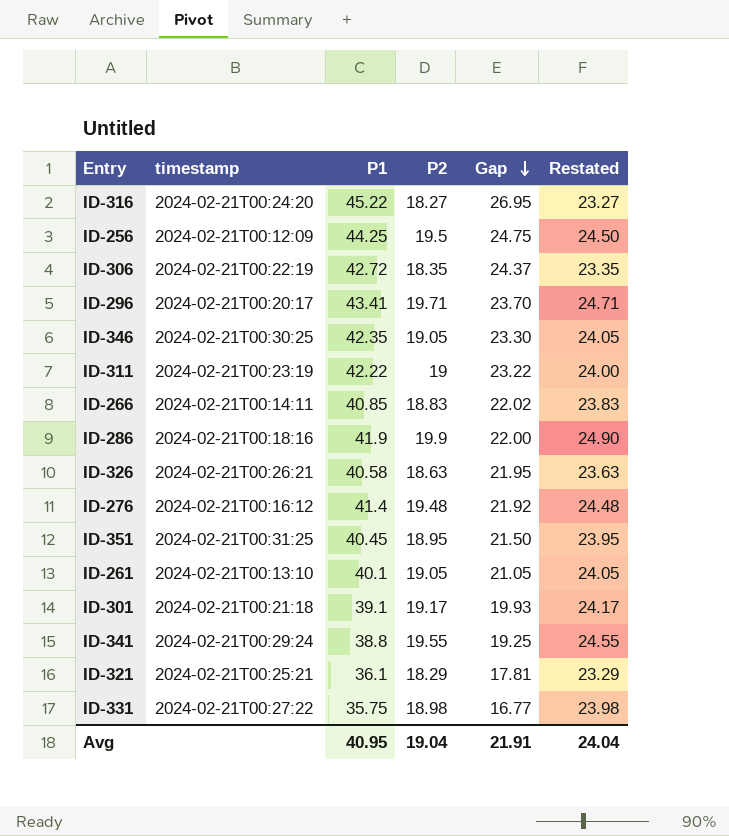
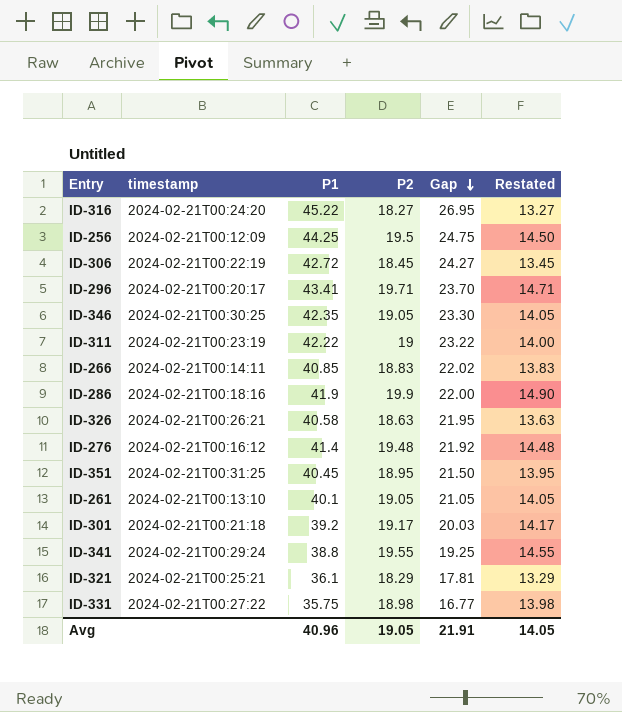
column Restated | formula: [P2] + 5 -> [P2] - 5
ID-306 | P2: 18.35 -> 18.45
ID-306 | Gap: 24.37 -> 24.27
ID-301 | P1: 39.1 -> 39.2
ID-301 | Gap: 19.93 -> 20.03
Avg | P1: 40.95 -> 40.96
Avg | P2: 19.04 -> 19.05
Avg | Restated: 24.04 -> 14.05

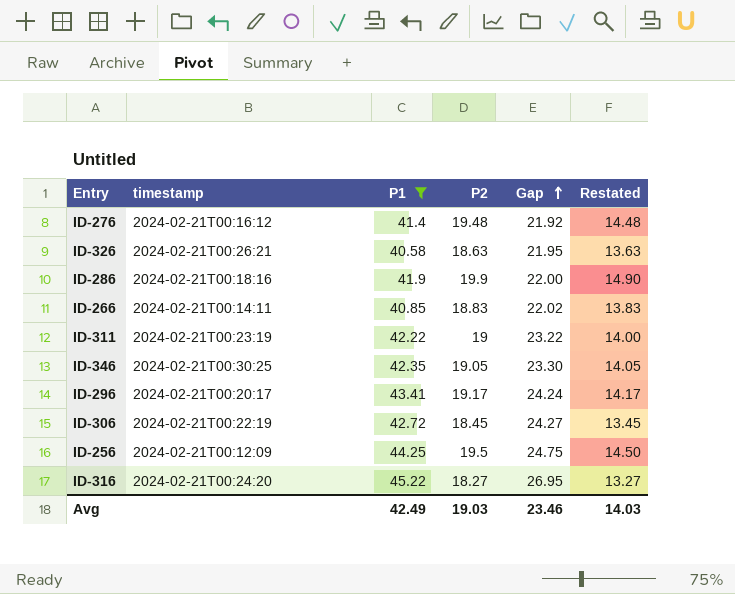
filter: none -> P1 >= 40.58
row order: Gap descending -> Gap ascending
ID-296 | P2: 19.71 -> 19.17
ID-296 | Gap: 23.70 -> 24.24
ID-296 | Restated: 14.71 -> 14.17
Avg | P1: 40.96 -> 42.49
Avg | P2: 19.05 -> 19.03
Avg | Gap: 21.91 -> 23.46
Avg | Restated: 14.05 -> 14.03

